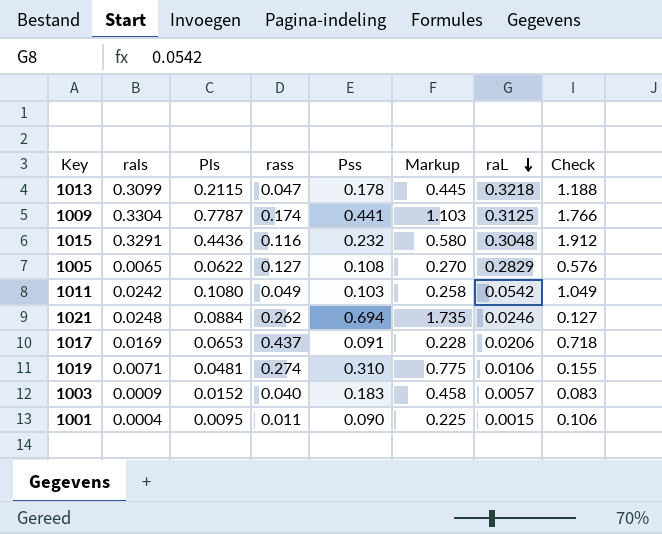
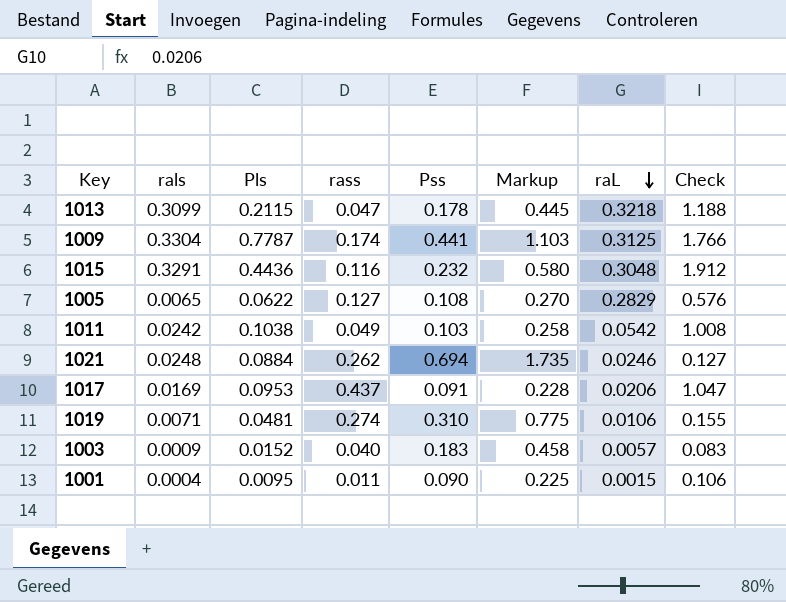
1011 | Pls: 0.1080 -> 0.1038
1011 | Check: 1.049 -> 1.008
1017 | Pls: 0.0653 -> 0.0953
1017 | Check: 0.718 -> 1.047

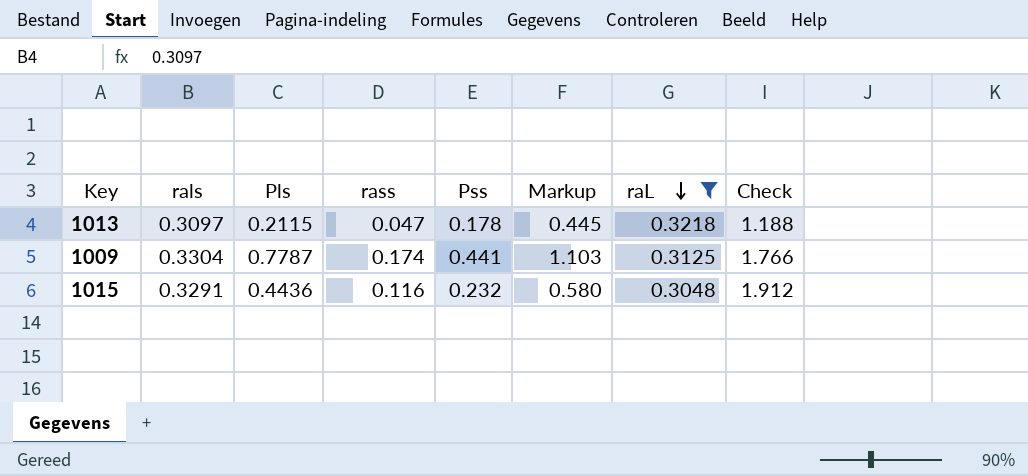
filter: none -> raL >= 0.3048
1013 | rals: 0.3099 -> 0.3097

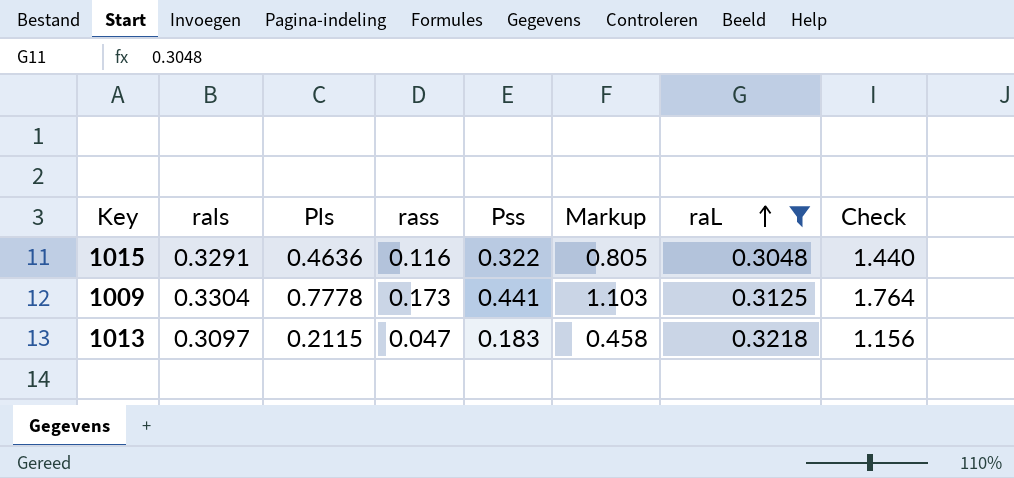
row order: raL descending -> raL ascending
1015 | Pls: 0.4436 -> 0.4636
1015 | Pss: 0.232 -> 0.322
1015 | Markup: 0.580 -> 0.805
1015 | Check: 1.912 -> 1.440
1009 | Pls: 0.7787 -> 0.7778
1009 | rass: 0.174 -> 0.173
1009 | Check: 1.766 -> 1.764
1013 | Pss: 0.178 -> 0.183
1013 | Markup: 0.445 -> 0.458
1013 | Check: 1.188 -> 1.156

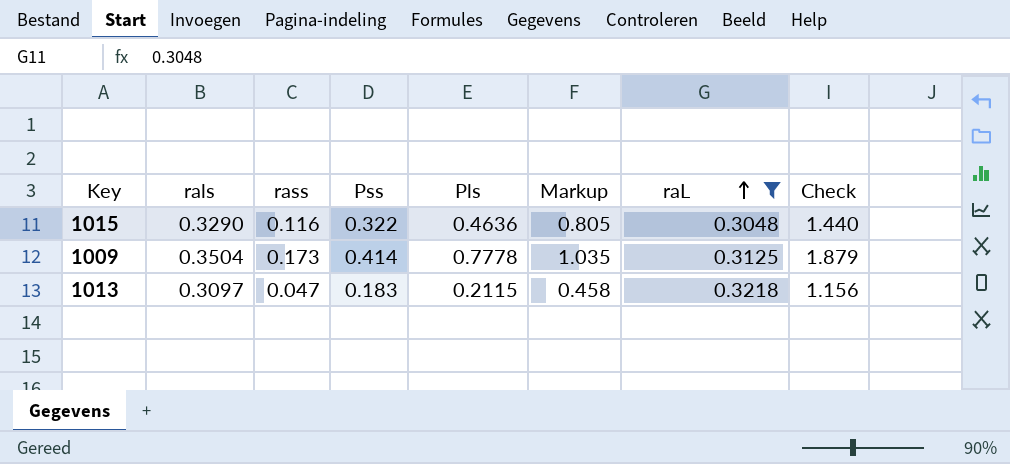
column Pls | position: 3 -> 5
1015 | rals: 0.3291 -> 0.3290
1009 | rals: 0.3304 -> 0.3504
1009 | Pss: 0.441 -> 0.414
1009 | Markup: 1.103 -> 1.035
1009 | Check: 1.764 -> 1.879

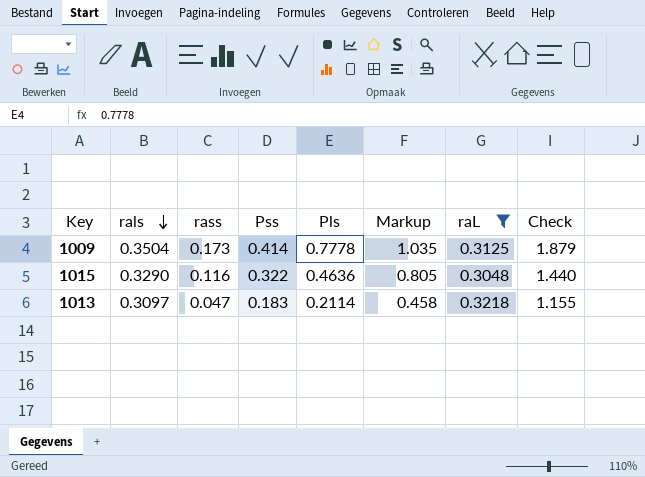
row order: raL ascending -> rals descending
1013 | Pls: 0.2115 -> 0.2114
1013 | Check: 1.156 -> 1.155

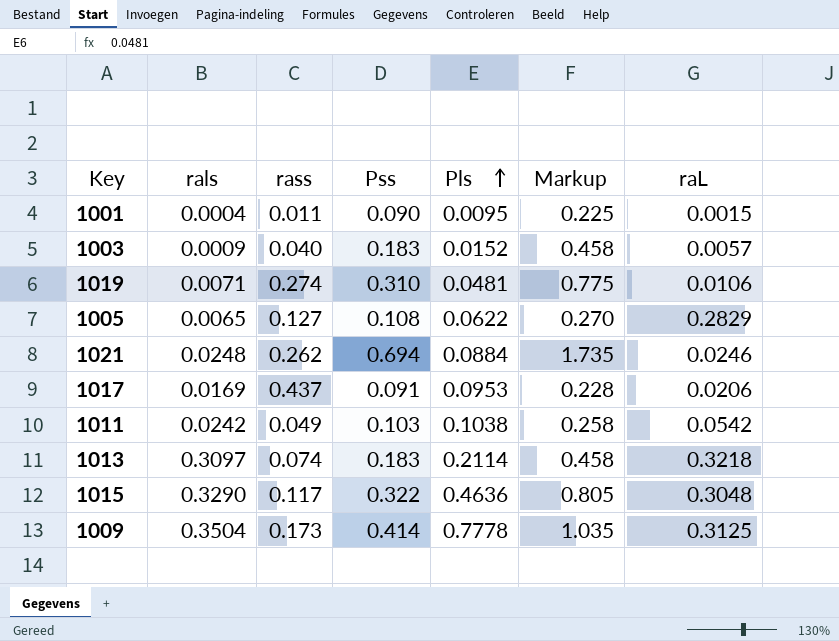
filter: raL >= 0.3048 -> none
row order: rals descending -> Pls ascending
column Check | formula: [Pls] / [Pss] -> none
1013 | rass: 0.047 -> 0.074
1015 | rass: 0.116 -> 0.117

